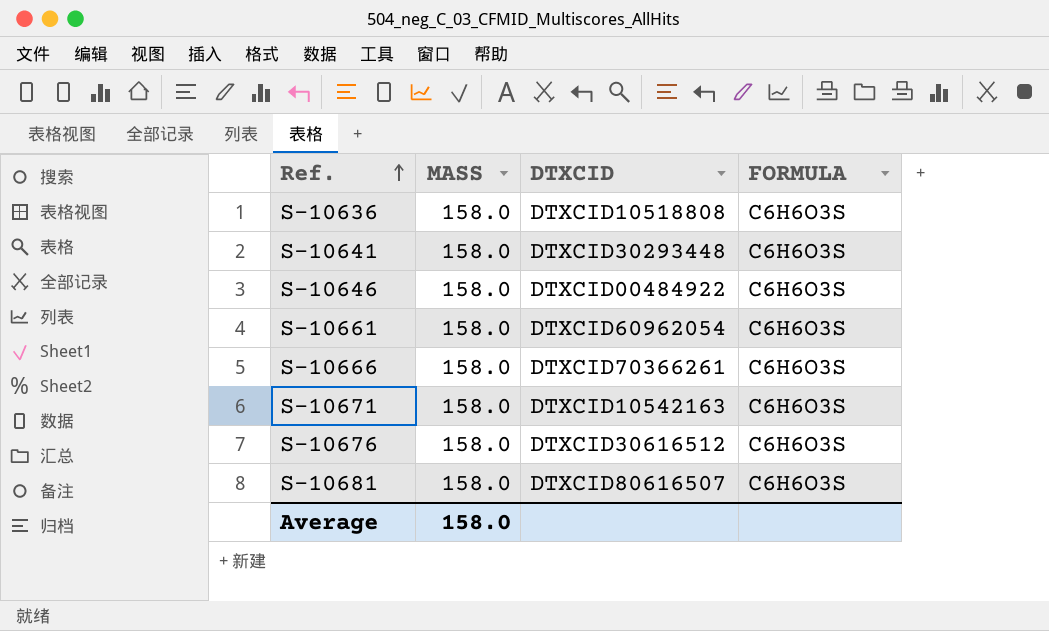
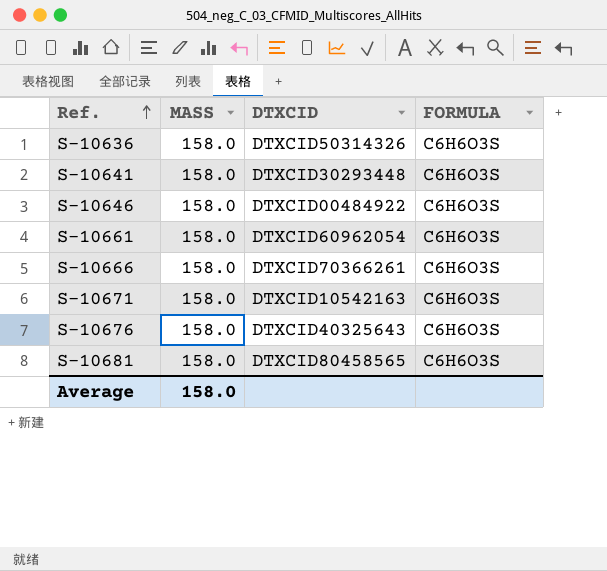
S-10636 | DTXCID: DTXCID10518808 -> DTXCID50314326
S-10676 | DTXCID: DTXCID30616512 -> DTXCID40325643
S-10681 | DTXCID: DTXCID80616507 -> DTXCID80458565

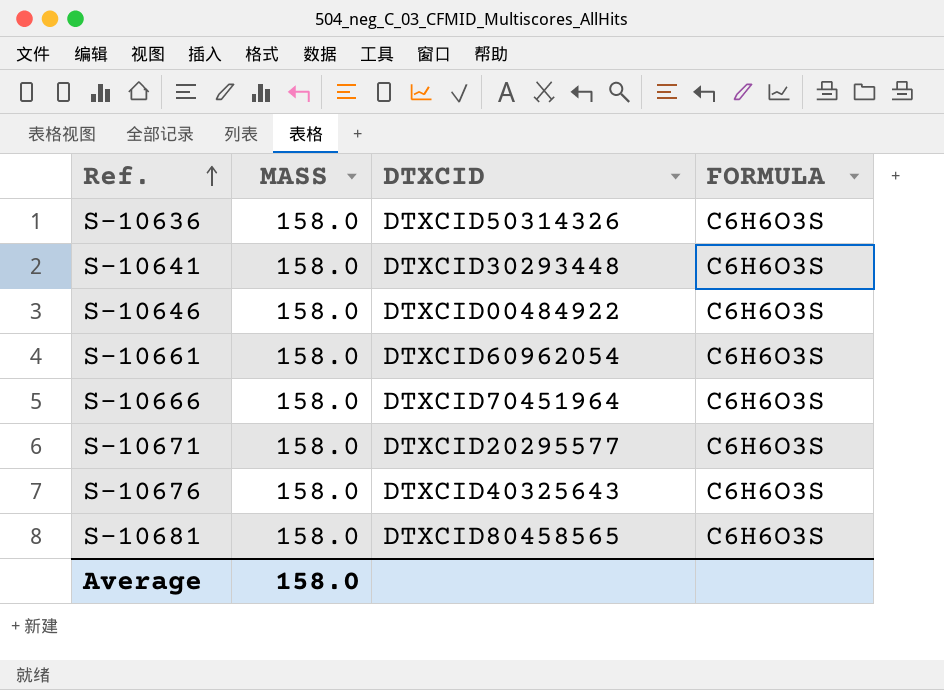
S-10666 | DTXCID: DTXCID70366261 -> DTXCID70451964
S-10671 | DTXCID: DTXCID10542163 -> DTXCID20295577

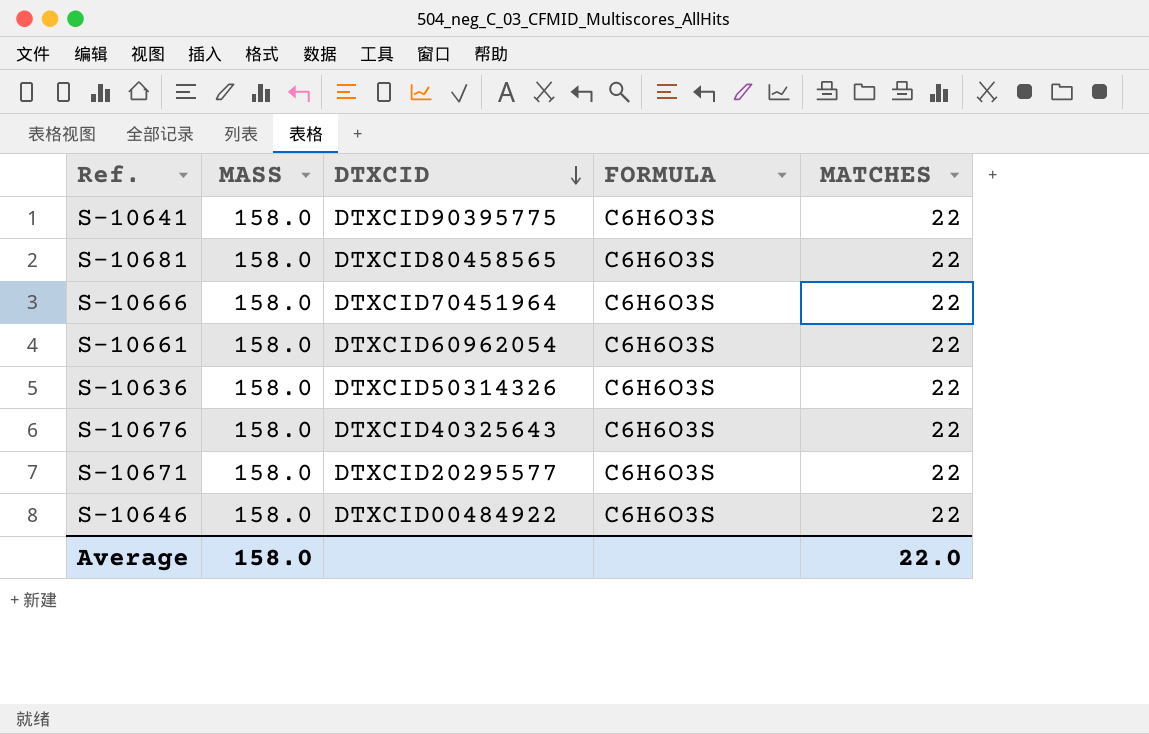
row order: Ref. ascending -> DTXCID descending
column MATCHES | position: none -> 5
S-10641 | DTXCID: DTXCID30293448 -> DTXCID90395775

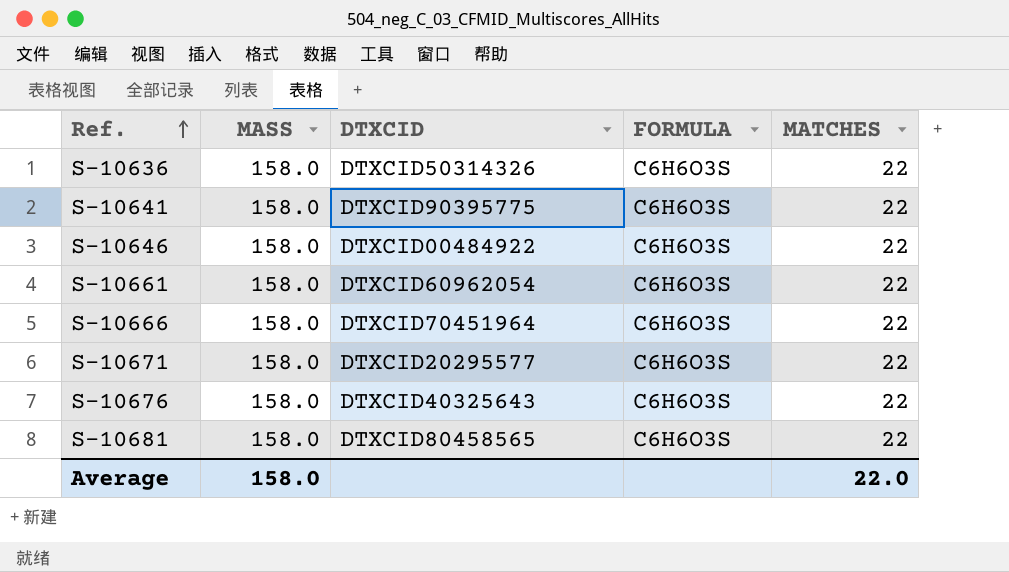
row order: DTXCID descending -> Ref. ascending

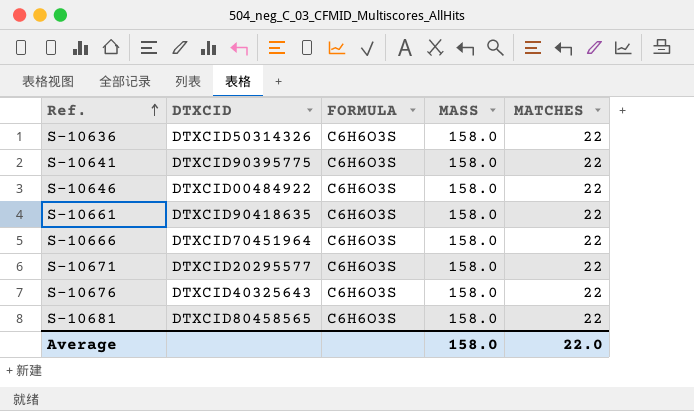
column MASS | position: 2 -> 4
S-10661 | DTXCID: DTXCID60962054 -> DTXCID90418635

